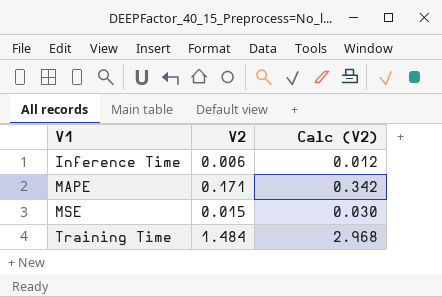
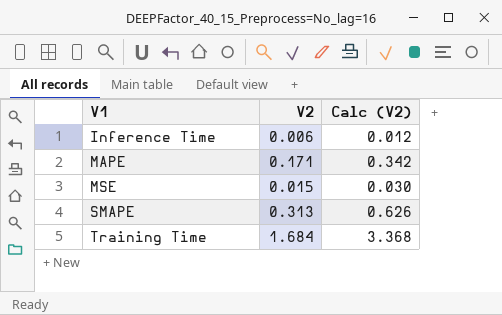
row SMAPE: none -> 0.313 | 0.626
Training Time | V2: 1.484 -> 1.684
Training Time | Calc (V2): 2.968 -> 3.368

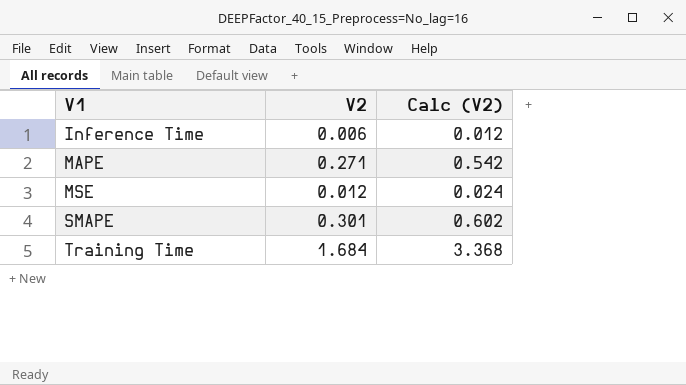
MAPE | V2: 0.171 -> 0.271
MAPE | Calc (V2): 0.342 -> 0.542
MSE | V2: 0.015 -> 0.012
MSE | Calc (V2): 0.030 -> 0.024
SMAPE | V2: 0.313 -> 0.301
SMAPE | Calc (V2): 0.626 -> 0.602

